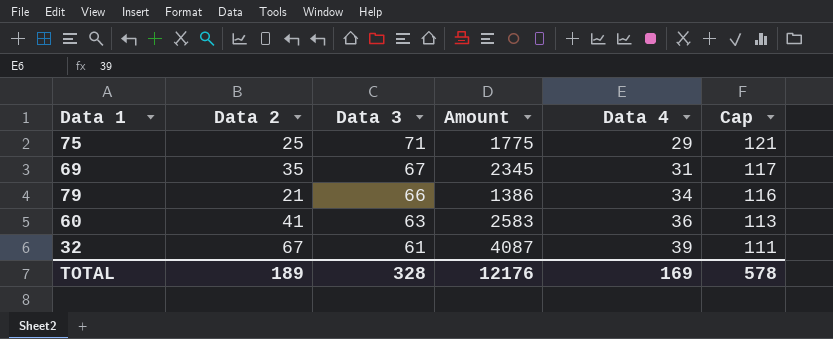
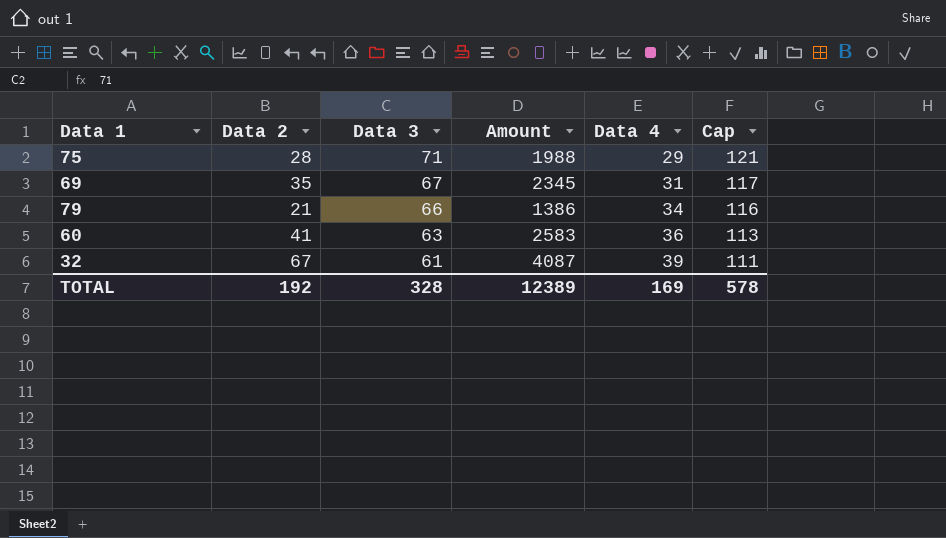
75 | Data 2: 25 -> 28
75 | Amount: 1775 -> 1988
TOTAL | Data 2: 189 -> 192
TOTAL | Amount: 12176 -> 12389

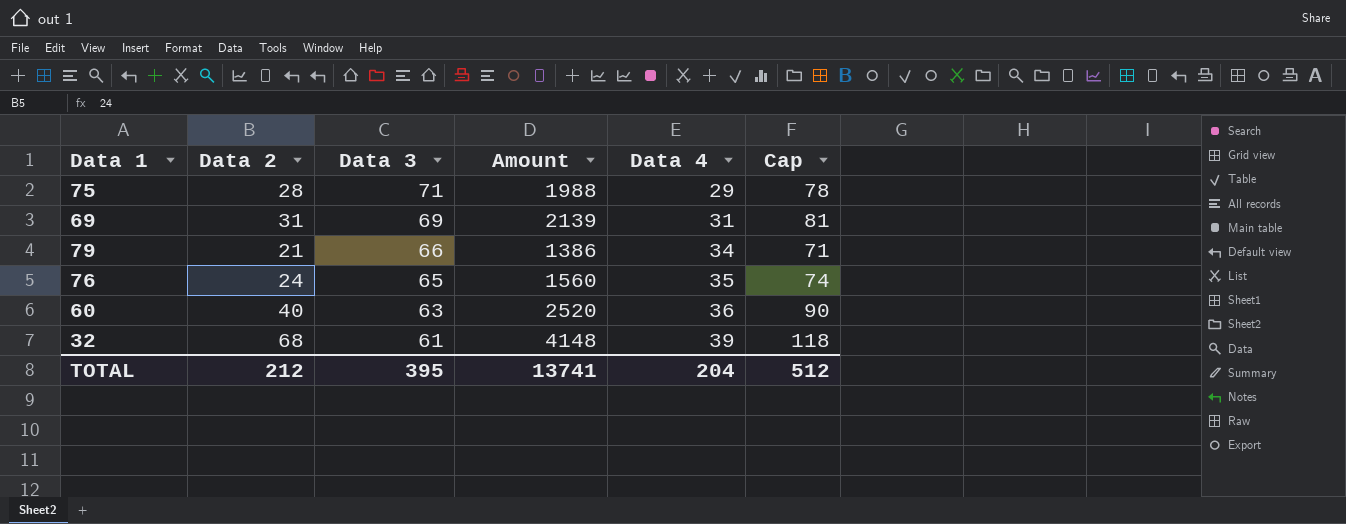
column Cap | formula: [Data 3] + 50 -> [Data 2] + 50
69 | Data 2: 35 -> 31
69 | Data 3: 67 -> 69
69 | Amount: 2345 -> 2139
row 76: none -> 24 | 65 | 1560 | 35 | 74
60 | Data 2: 41 -> 40
60 | Amount: 2583 -> 2520
32 | Data 2: 67 -> 68
32 | Amount: 4087 -> 4148
TOTAL | Data 2: 192 -> 212
TOTAL | Data 3: 328 -> 395
TOTAL | Amount: 12389 -> 13741
TOTAL | Data 4: 169 -> 204
TOTAL | Cap: 578 -> 512

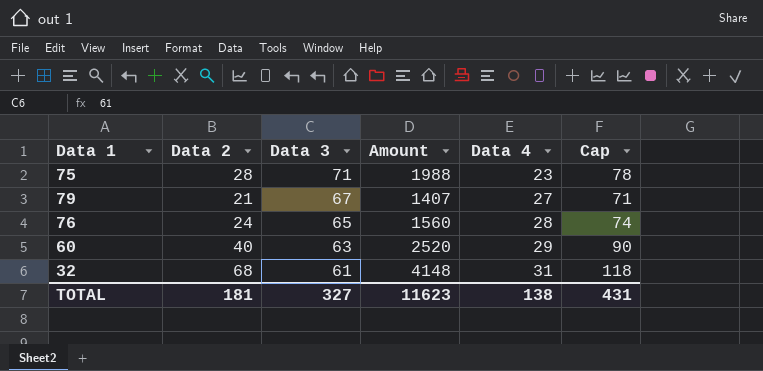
row 69: 31 | 69 | 2139 | 31 | 81 -> none
75 | Data 4: 29 -> 23
79 | Data 3: 66 -> 67
79 | Amount: 1386 -> 1407
79 | Data 4: 34 -> 27
76 | Data 4: 35 -> 28
60 | Data 4: 36 -> 29
32 | Data 4: 39 -> 31
TOTAL | Data 2: 212 -> 181
TOTAL | Data 3: 395 -> 327
TOTAL | Amount: 13741 -> 11623
TOTAL | Data 4: 204 -> 138
TOTAL | Cap: 512 -> 431

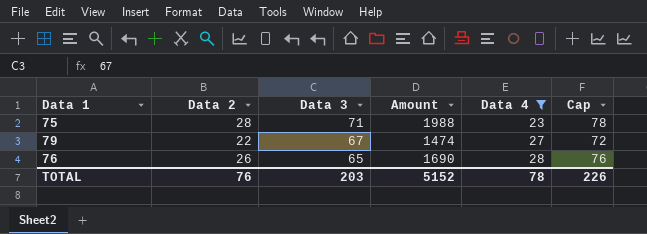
filter: none -> Data 4 <= 28
79 | Data 2: 21 -> 22
79 | Amount: 1407 -> 1474
79 | Cap: 71 -> 72
76 | Data 2: 24 -> 26
76 | Amount: 1560 -> 1690
76 | Cap: 74 -> 76
TOTAL | Data 2: 181 -> 76
TOTAL | Data 3: 327 -> 203
TOTAL | Amount: 11623 -> 5152
TOTAL | Data 4: 138 -> 78
TOTAL | Cap: 431 -> 226

